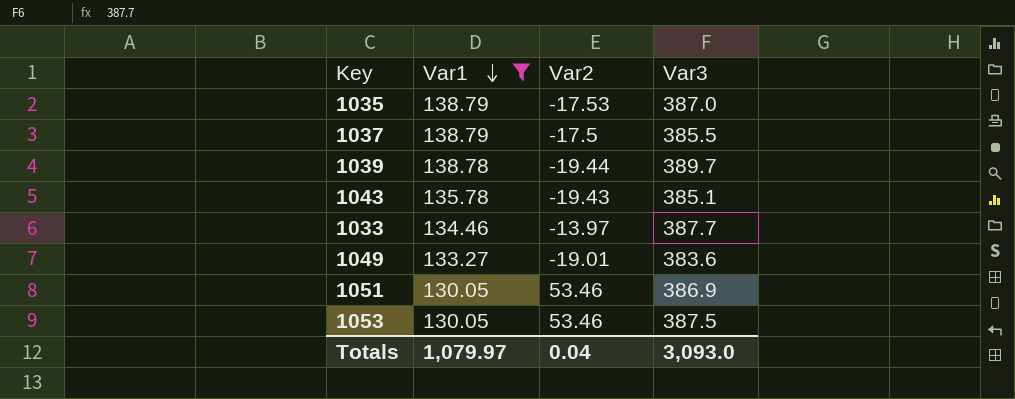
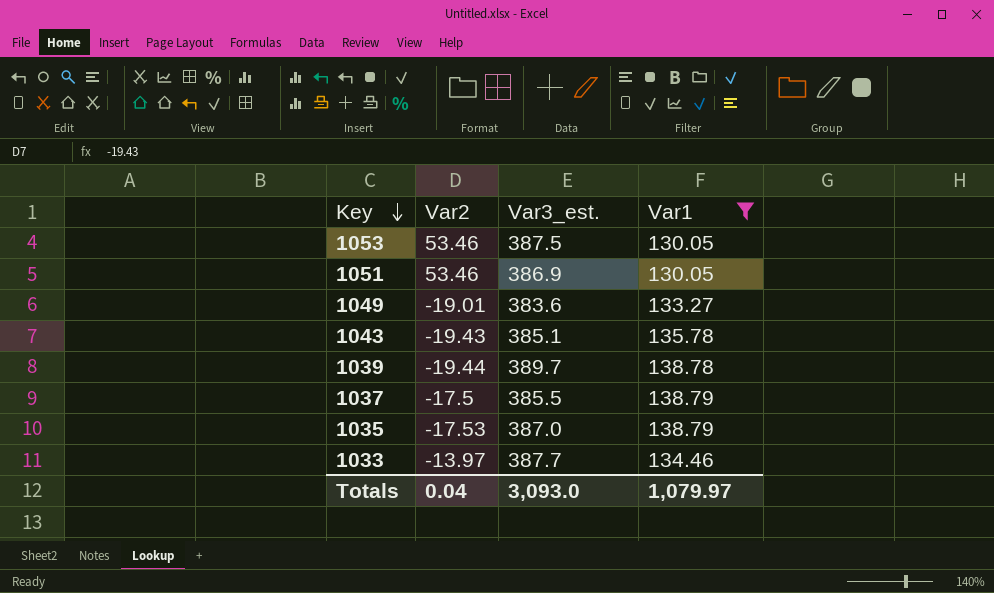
row order: Var1 descending -> Key descending
column name: Var3 -> Var3_est.
column Var1 | position: 2 -> 4

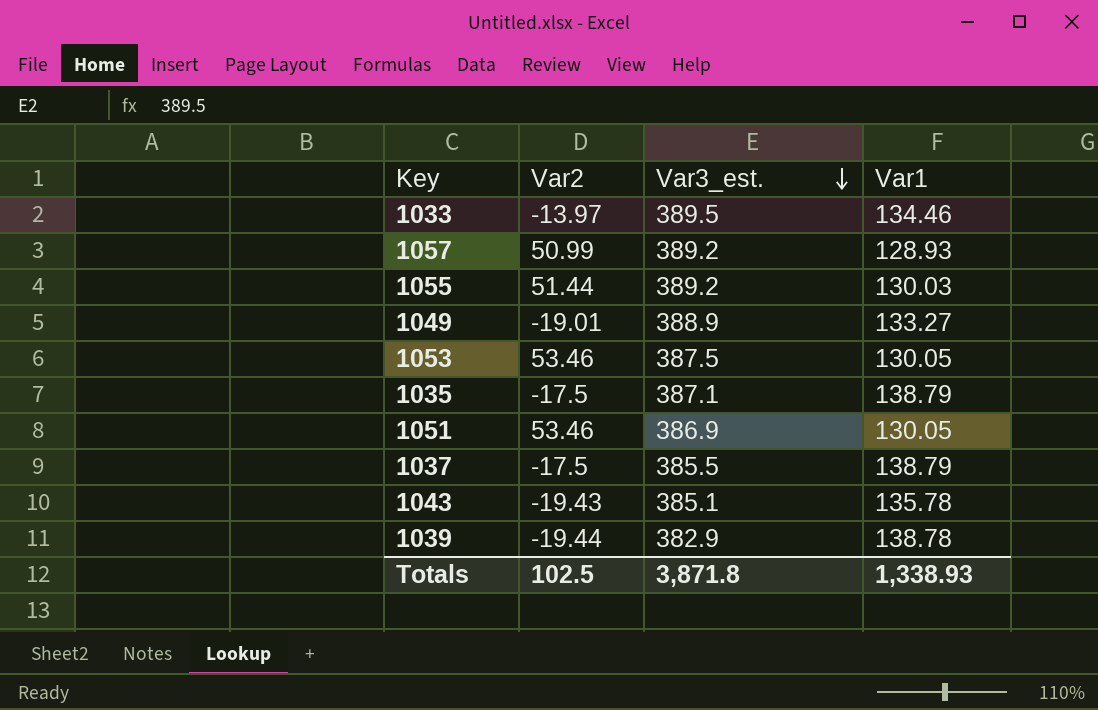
filter: Var1 >= 130.05 -> none
row order: Key descending -> Var3_est. descending
1033 | Var3_est.: 387.7 -> 389.5
1049 | Var3_est.: 383.6 -> 388.9
1035 | Var2: -17.53 -> -17.5
1035 | Var3_est.: 387.0 -> 387.1
1039 | Var3_est.: 389.7 -> 382.9
Totals | Var2: 0.04 -> 102.5
Totals | Var3_est.: 3,093.0 -> 3,871.8
Totals | Var1: 1,079.97 -> 1,338.93

